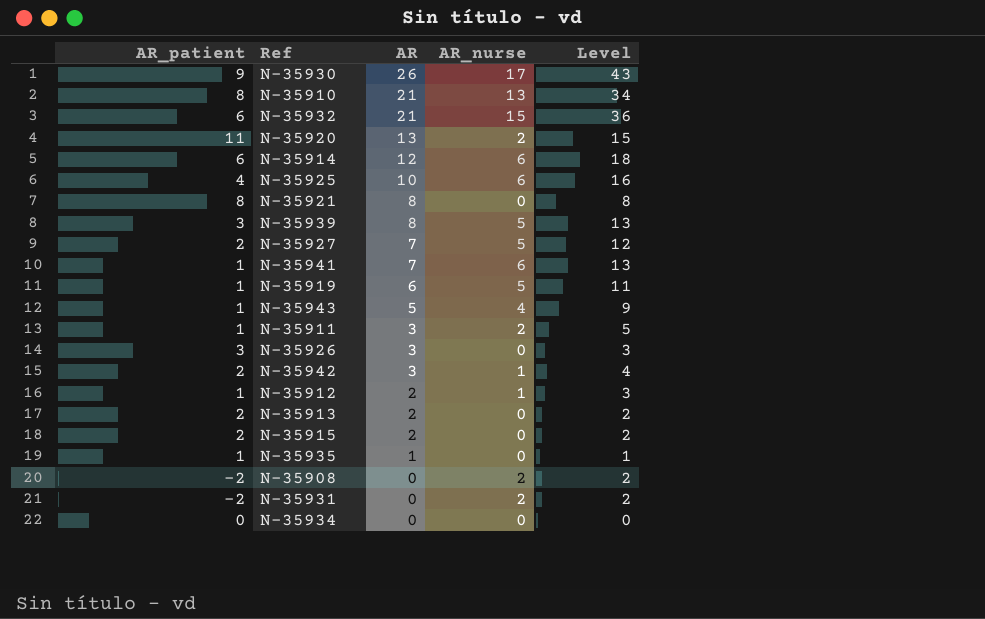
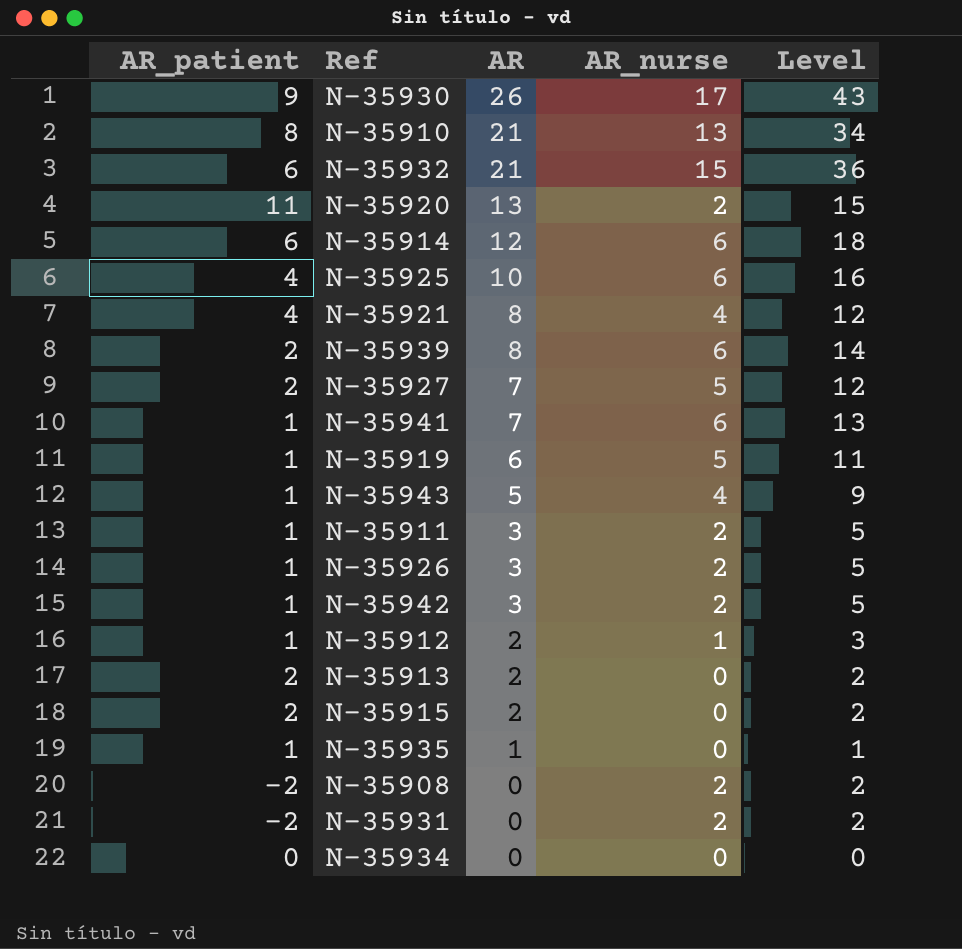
N-35921 | AR_patient: 8 -> 4
N-35921 | AR_nurse: 0 -> 4
N-35921 | Level: 8 -> 12
N-35939 | AR_patient: 3 -> 2
N-35939 | AR_nurse: 5 -> 6
N-35939 | Level: 13 -> 14
N-35926 | AR_patient: 3 -> 1
N-35926 | AR_nurse: 0 -> 2
N-35926 | Level: 3 -> 5
N-35942 | AR_patient: 2 -> 1
N-35942 | AR_nurse: 1 -> 2
N-35942 | Level: 4 -> 5

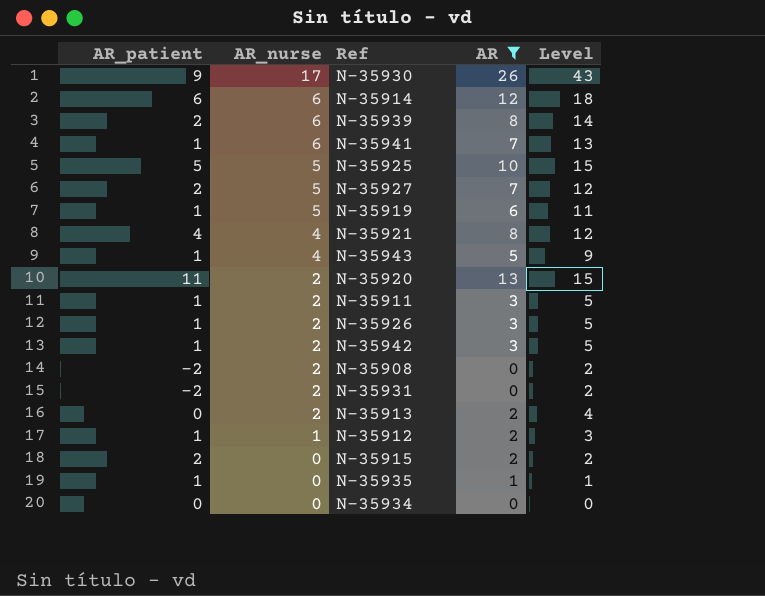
filter: none -> AR != 21
row order: AR descending -> AR_nurse descending
column AR_nurse | position: 4 -> 2
N-35925 | AR_patient: 4 -> 5
N-35925 | AR_nurse: 6 -> 5
N-35925 | Level: 16 -> 15
N-35913 | AR_patient: 2 -> 0
N-35913 | AR_nurse: 0 -> 2
N-35913 | Level: 2 -> 4

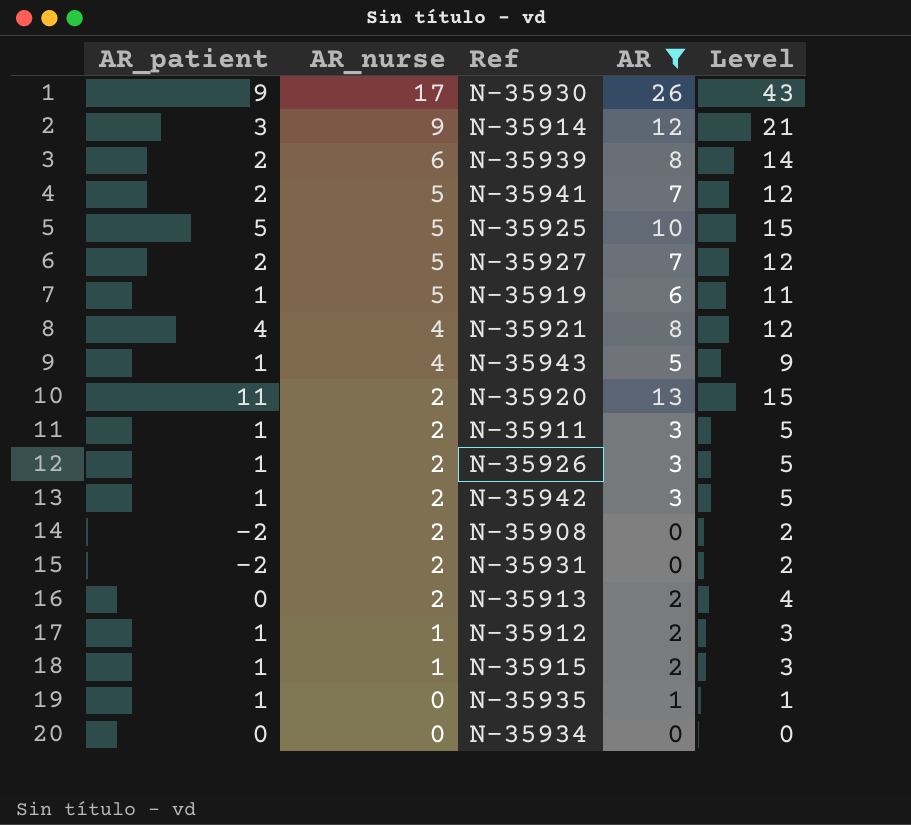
N-35914 | AR_patient: 6 -> 3
N-35914 | AR_nurse: 6 -> 9
N-35914 | Level: 18 -> 21
N-35941 | AR_patient: 1 -> 2
N-35941 | AR_nurse: 6 -> 5
N-35941 | Level: 13 -> 12
N-35915 | AR_patient: 2 -> 1
N-35915 | AR_nurse: 0 -> 1
N-35915 | Level: 2 -> 3

